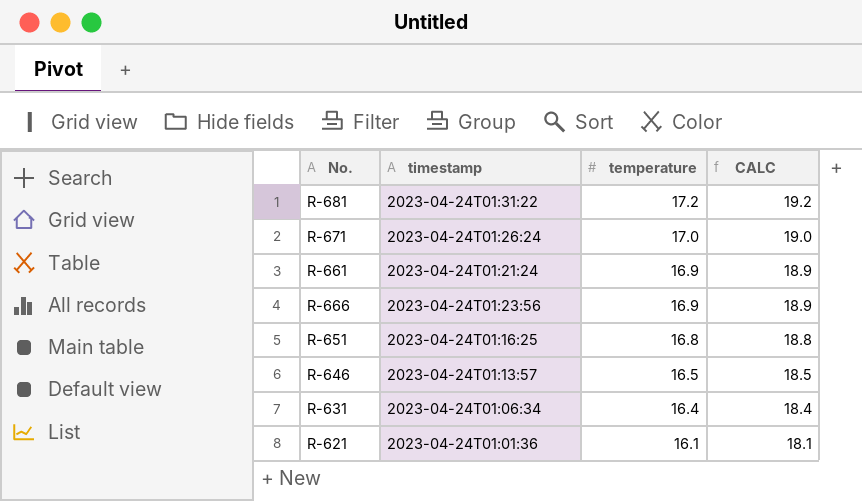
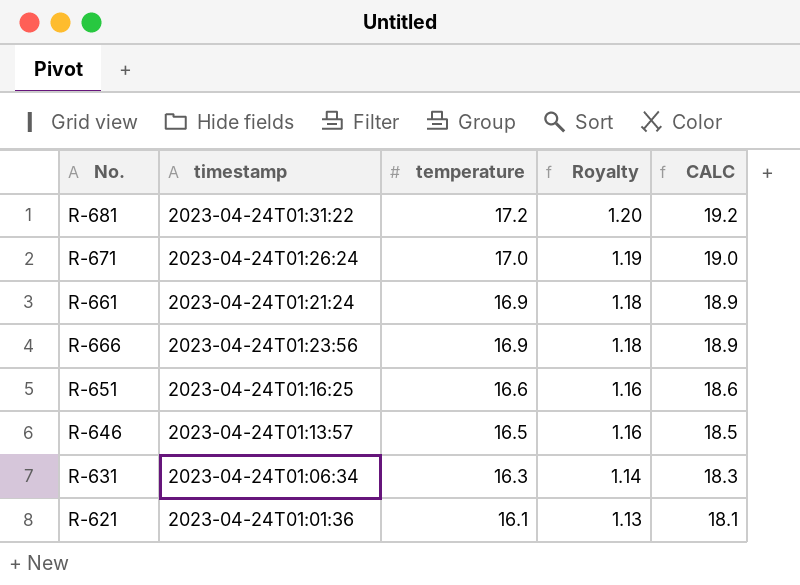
column Royalty | formula: none -> [temperature] * 0.07
R-651 | temperature: 16.8 -> 16.6
R-651 | CALC: 18.8 -> 18.6
R-631 | temperature: 16.4 -> 16.3
R-631 | CALC: 18.4 -> 18.3

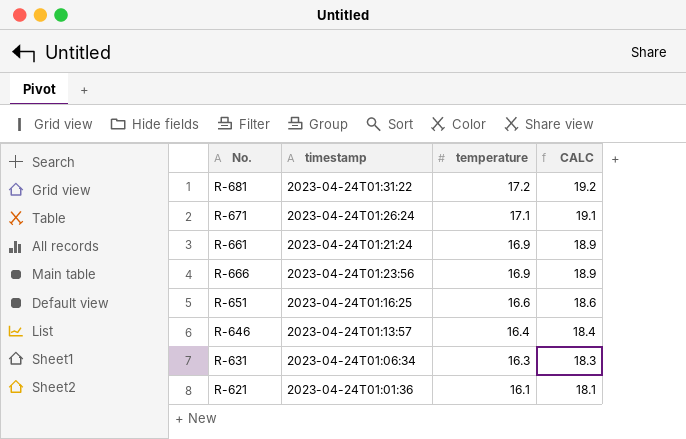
column Royalty | formula: [temperature] * 0.07 -> none
R-671 | temperature: 17.0 -> 17.1
R-671 | CALC: 19.0 -> 19.1
R-646 | temperature: 16.5 -> 16.4
R-646 | CALC: 18.5 -> 18.4

